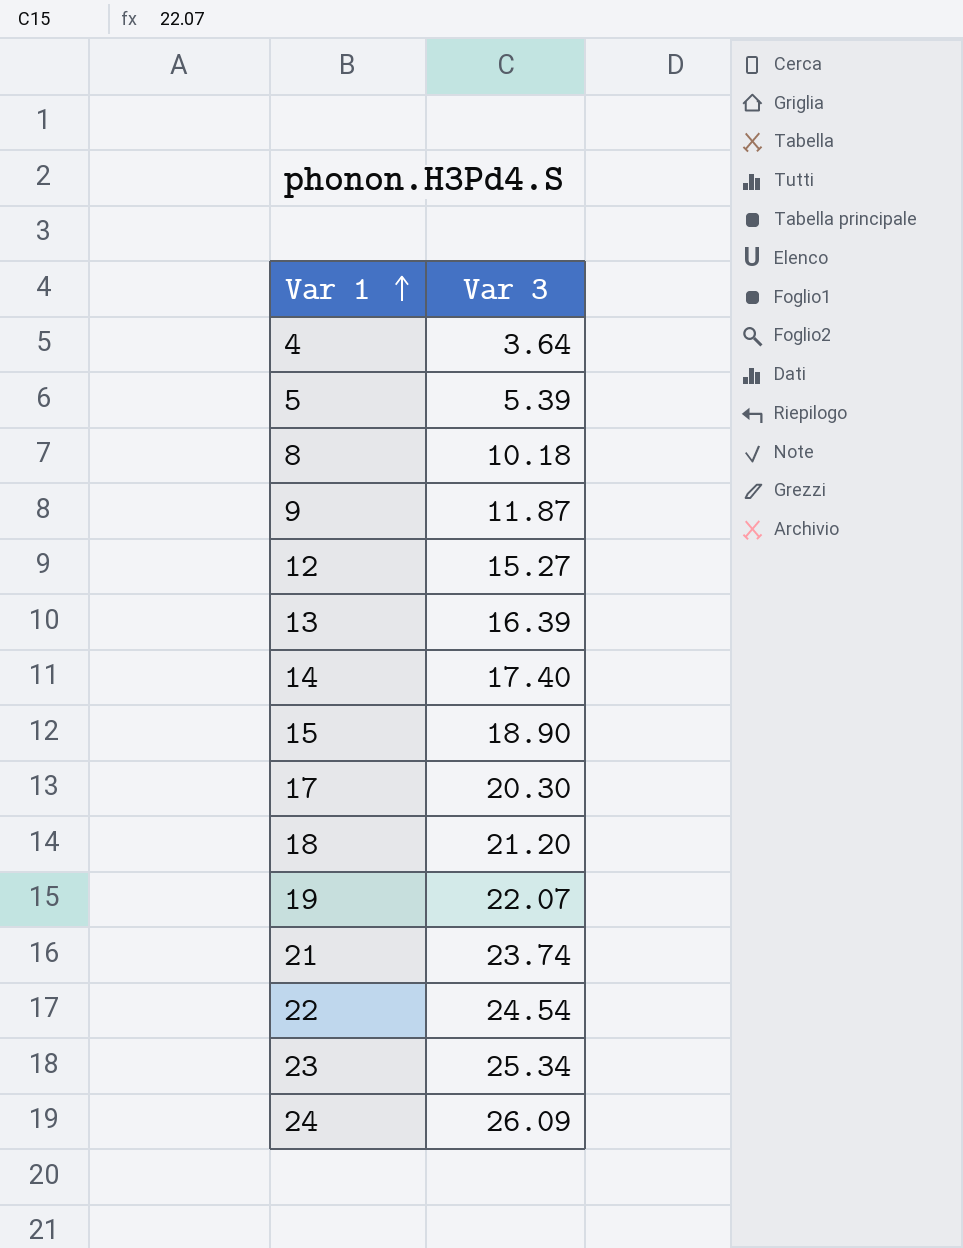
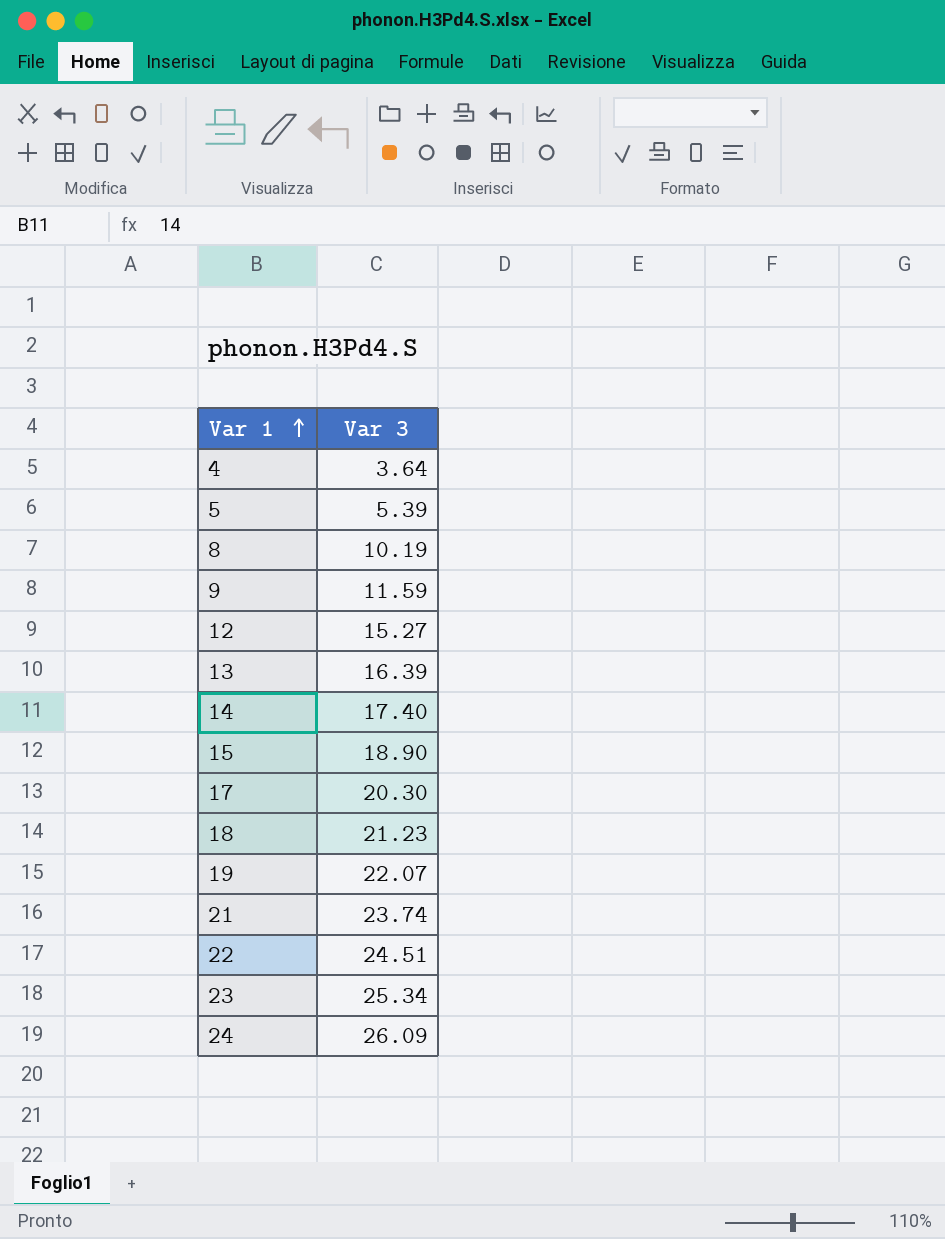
8 | Var 3: 10.18 -> 10.19
9 | Var 3: 11.87 -> 11.59
18 | Var 3: 21.20 -> 21.23
22 | Var 3: 24.54 -> 24.51

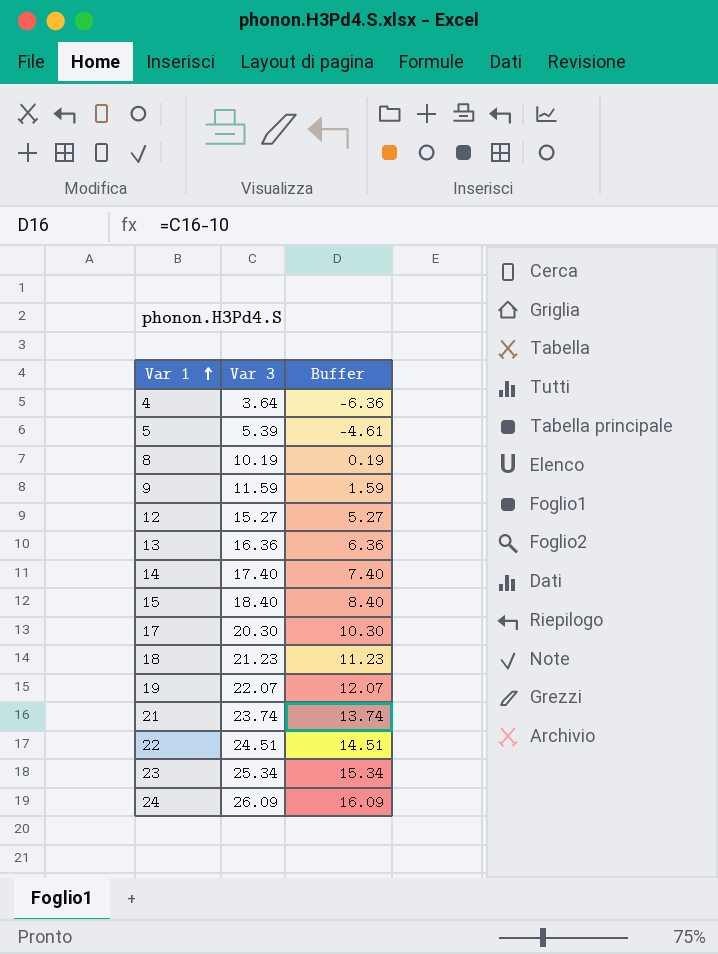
column Buffer | formula: none -> [Var 3] - 10
13 | Var 3: 16.39 -> 16.36
15 | Var 3: 18.90 -> 18.40

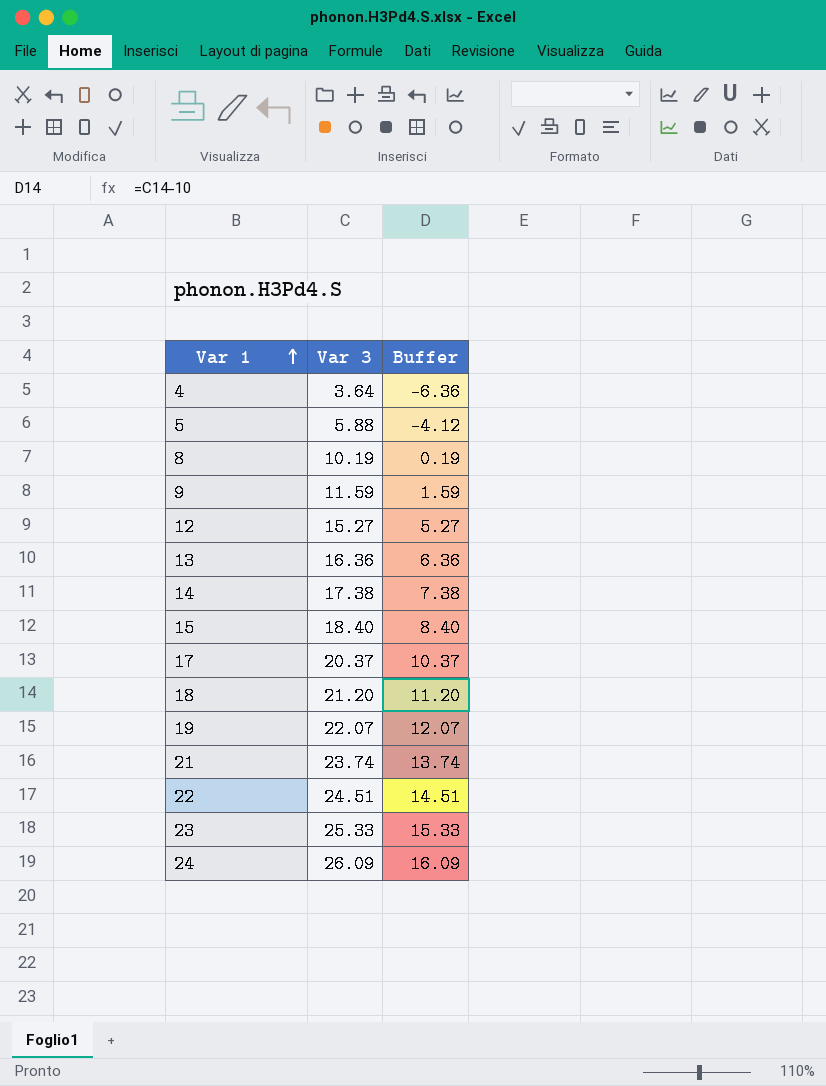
5 | Var 3: 5.39 -> 5.88
5 | Buffer: -4.61 -> -4.12
14 | Var 3: 17.40 -> 17.38
14 | Buffer: 7.40 -> 7.38
17 | Var 3: 20.30 -> 20.37
17 | Buffer: 10.30 -> 10.37
18 | Var 3: 21.23 -> 21.20
18 | Buffer: 11.23 -> 11.20
23 | Var 3: 25.34 -> 25.33
23 | Buffer: 15.34 -> 15.33

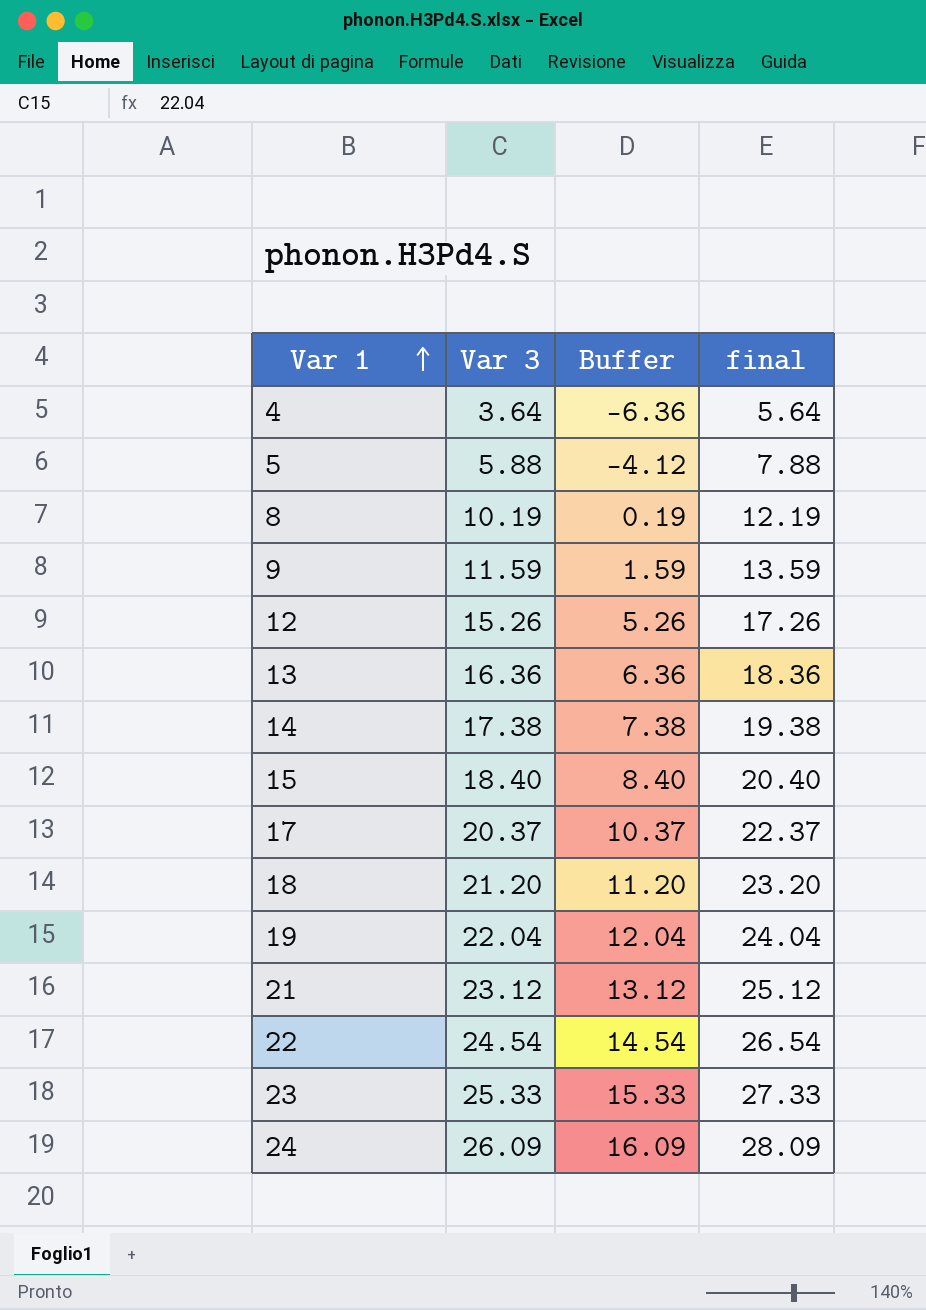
column final | formula: none -> [Var 3] + 2
12 | Var 3: 15.27 -> 15.26
12 | Buffer: 5.27 -> 5.26
19 | Var 3: 22.07 -> 22.04
19 | Buffer: 12.07 -> 12.04
21 | Var 3: 23.74 -> 23.12
21 | Buffer: 13.74 -> 13.12
22 | Var 3: 24.51 -> 24.54
22 | Buffer: 14.51 -> 14.54

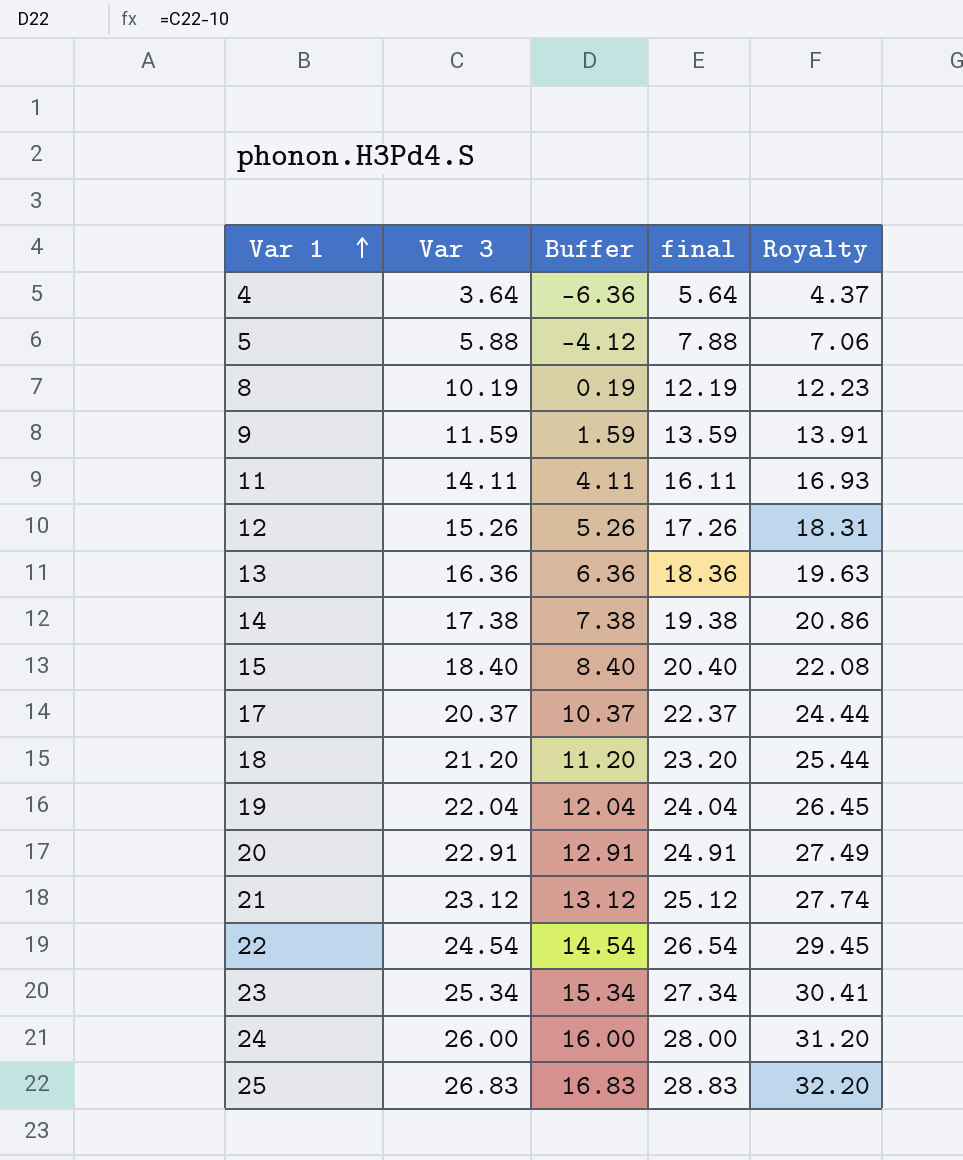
column Royalty | formula: none -> [Var 3] * 1.2
row 11: none -> 14.11 | 4.11 | 16.11 | 16.93
row 20: none -> 22.91 | 12.91 | 24.91 | 27.49
23 | Var 3: 25.33 -> 25.34
23 | Buffer: 15.33 -> 15.34
23 | final: 27.33 -> 27.34
24 | Var 3: 26.09 -> 26.00
24 | Buffer: 16.09 -> 16.00
24 | final: 28.09 -> 28.00
row 25: none -> 26.83 | 16.83 | 28.83 | 32.20

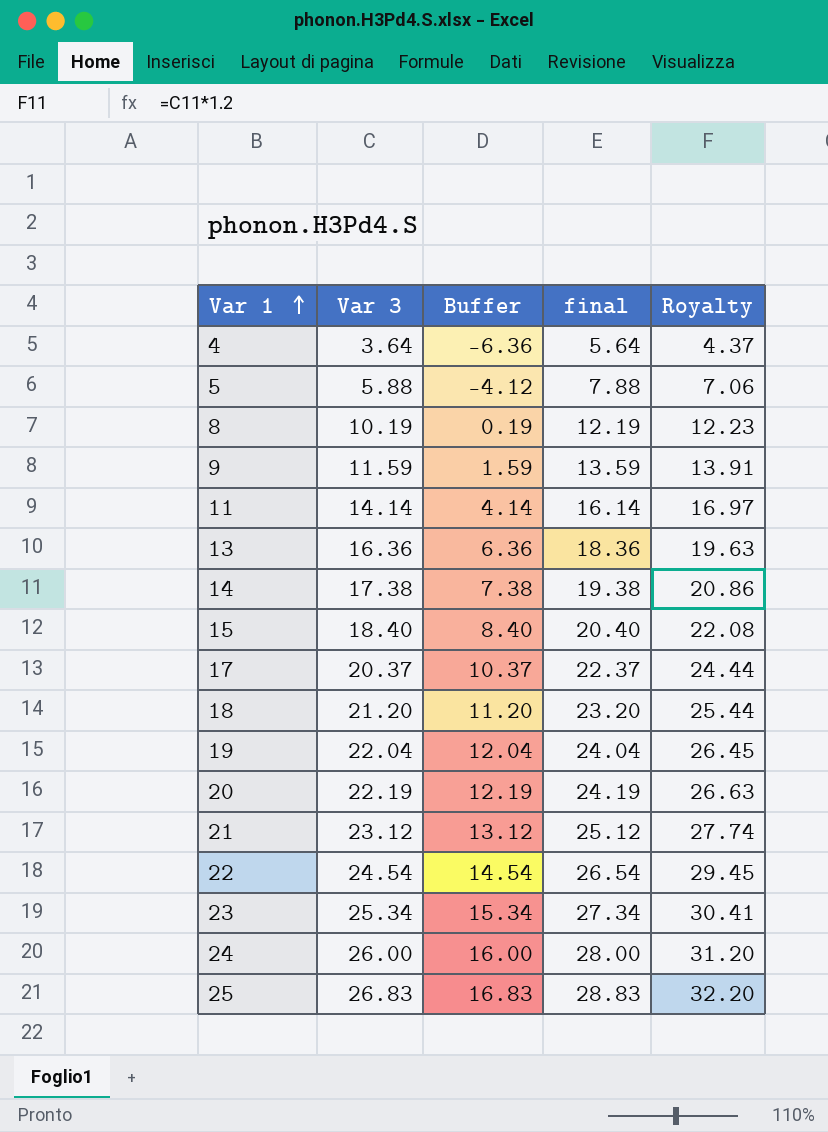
row 12: 15.26 | 5.26 | 17.26 | 18.31 -> none
11 | Var 3: 14.11 -> 14.14
11 | Buffer: 4.11 -> 4.14
11 | final: 16.11 -> 16.14
11 | Royalty: 16.93 -> 16.97
20 | Var 3: 22.91 -> 22.19
20 | Buffer: 12.91 -> 12.19
20 | final: 24.91 -> 24.19
20 | Royalty: 27.49 -> 26.63

